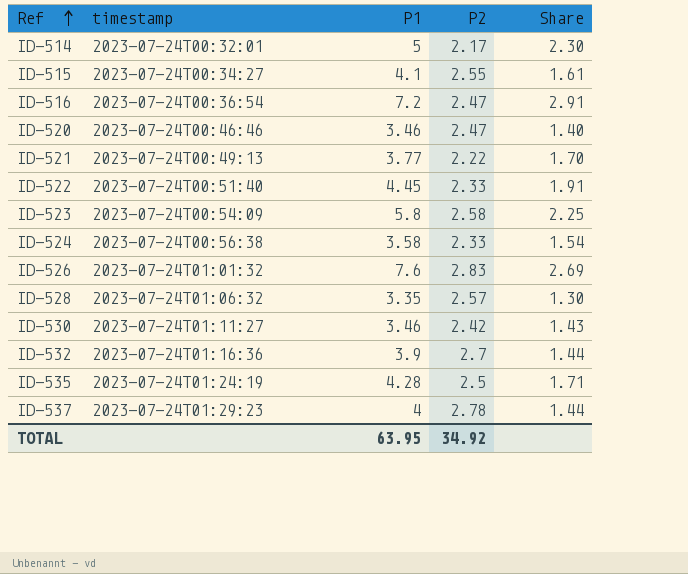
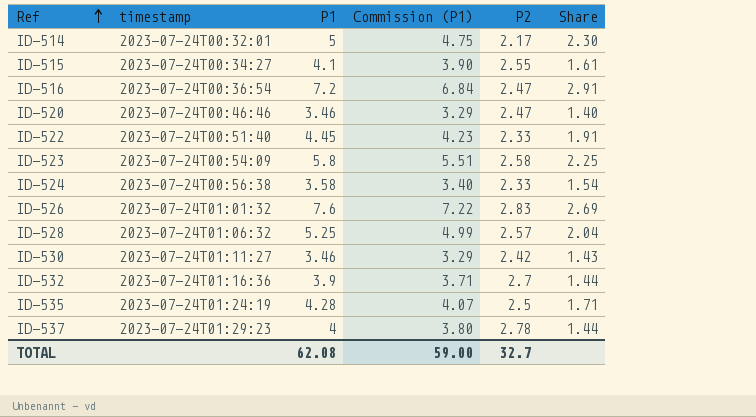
column Commission (P1) | formula: none -> [P1] * 0.95
row ID-521: 2023-07-24T00:49:13 | 3.77 | 2.22 | 1.70 -> none
ID-528 | P1: 3.35 -> 5.25
ID-528 | Share: 1.30 -> 2.04
TOTAL | P1: 63.95 -> 62.08
TOTAL | P2: 34.92 -> 32.7

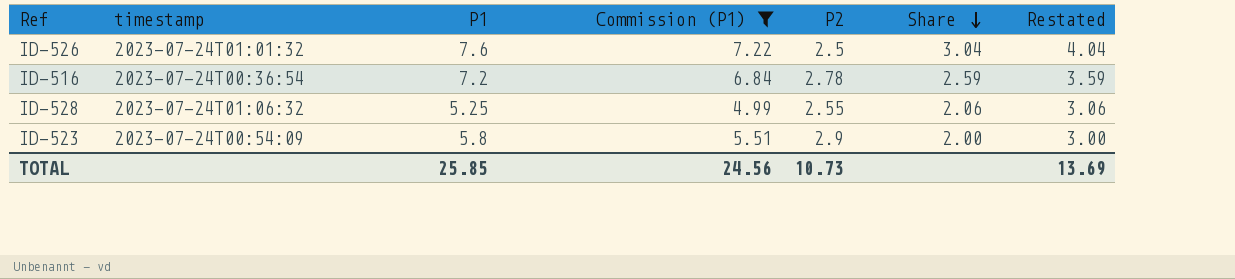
filter: none -> Commission (P1) >= 4.99
row order: Ref ascending -> Share descending
column Restated | formula: none -> [Share] + 1
ID-526 | P2: 2.83 -> 2.5
ID-526 | Share: 2.69 -> 3.04
ID-516 | P2: 2.47 -> 2.78
ID-516 | Share: 2.91 -> 2.59
ID-528 | P2: 2.57 -> 2.55
ID-528 | Share: 2.04 -> 2.06
ID-523 | P2: 2.58 -> 2.9
ID-523 | Share: 2.25 -> 2.00
TOTAL | P1: 62.08 -> 25.85
TOTAL | Commission (P1): 59.00 -> 24.56
TOTAL | P2: 32.7 -> 10.73

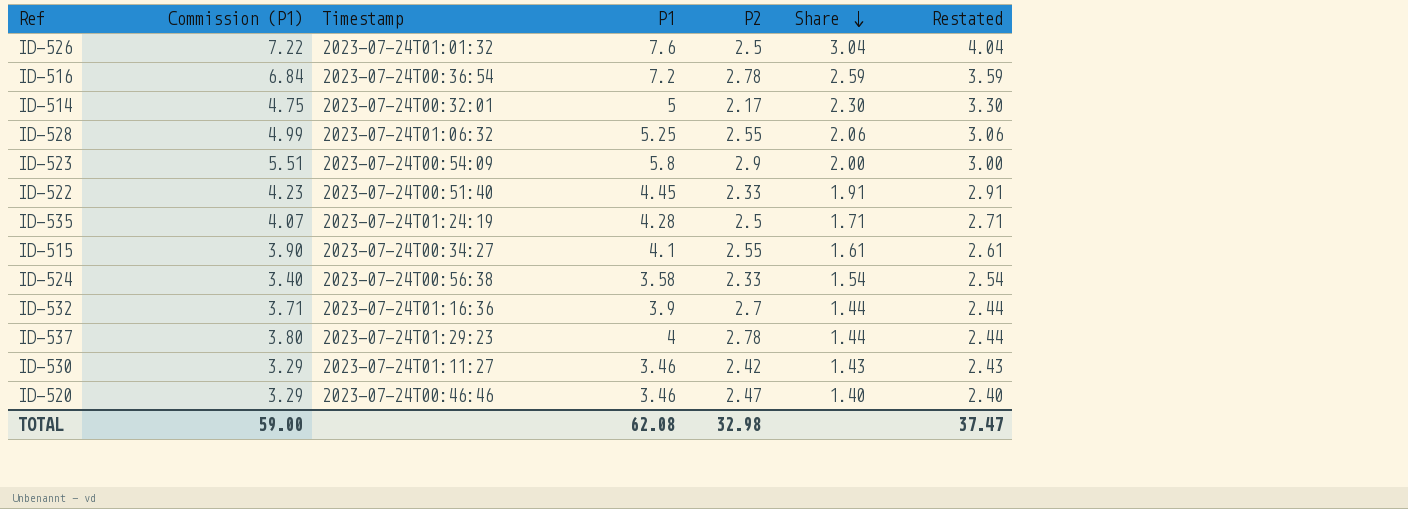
filter: Commission (P1) >= 4.99 -> none
column Commission (P1) | position: 4 -> 2
column name: timestamp -> Timestamp
TOTAL | Commission (P1): 24.56 -> 59.00
TOTAL | P1: 25.85 -> 62.08
TOTAL | P2: 10.73 -> 32.98
TOTAL | Restated: 13.69 -> 37.47

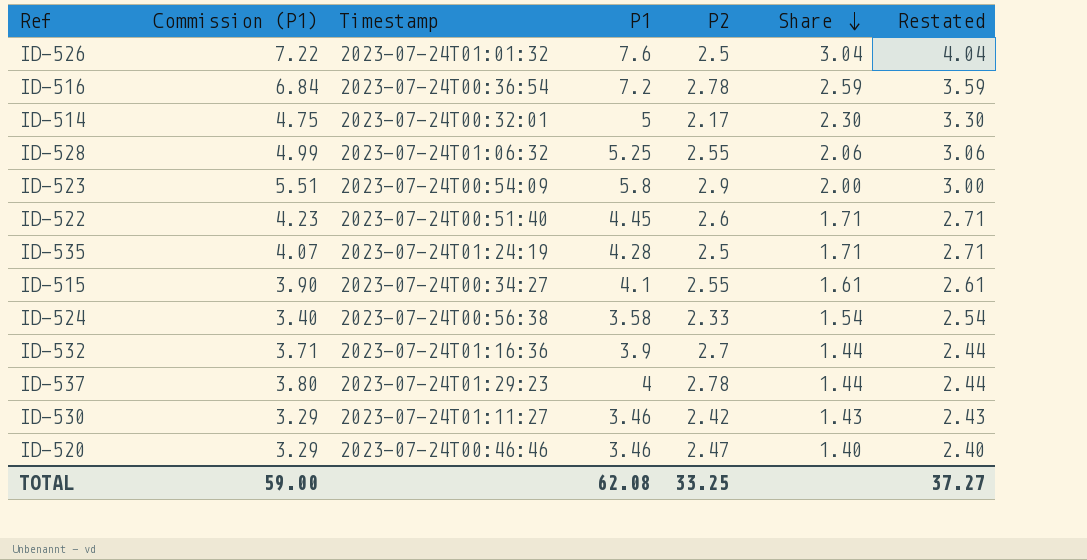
ID-522 | P2: 2.33 -> 2.6
ID-522 | Share: 1.91 -> 1.71
ID-522 | Restated: 2.91 -> 2.71
TOTAL | P2: 32.98 -> 33.25
TOTAL | Restated: 37.47 -> 37.27

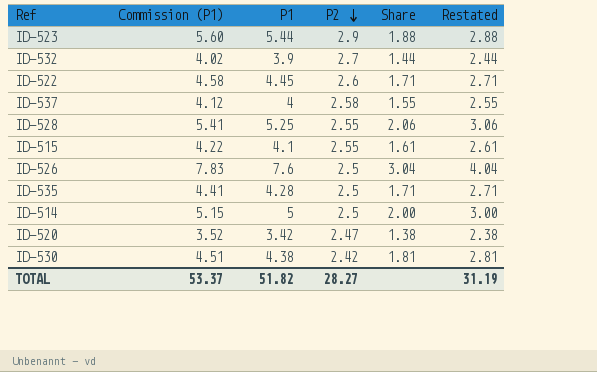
row order: Share descending -> P2 descending
column Timestamp | position: 3 -> none
column Commission (P1) | formula: [P1] * 0.95 -> [P1] * 1.03
row ID-516: 6.84 | 2023-07-24T00:36:54 | 7.2 | 2.78 | 2.59 | 3.59 -> none
row ID-524: 3.40 | 2023-07-24T00:56:38 | 3.58 | 2.33 | 1.54 | 2.54 -> none
ID-523 | P1: 5.8 -> 5.44
ID-523 | Share: 2.00 -> 1.88
ID-523 | Restated: 3.00 -> 2.88
ID-537 | P2: 2.78 -> 2.58
ID-537 | Share: 1.44 -> 1.55
ID-537 | Restated: 2.44 -> 2.55
ID-514 | P2: 2.17 -> 2.5
ID-514 | Share: 2.30 -> 2.00
ID-514 | Restated: 3.30 -> 3.00
ID-520 | P1: 3.46 -> 3.42
ID-520 | Share: 1.40 -> 1.38
ID-520 | Restated: 2.40 -> 2.38
ID-530 | P1: 3.46 -> 4.38
ID-530 | Share: 1.43 -> 1.81
ID-530 | Restated: 2.43 -> 2.81
TOTAL | Commission (P1): 59.00 -> 53.37
TOTAL | P1: 62.08 -> 51.82
TOTAL | P2: 33.25 -> 28.27
TOTAL | Restated: 37.27 -> 31.19

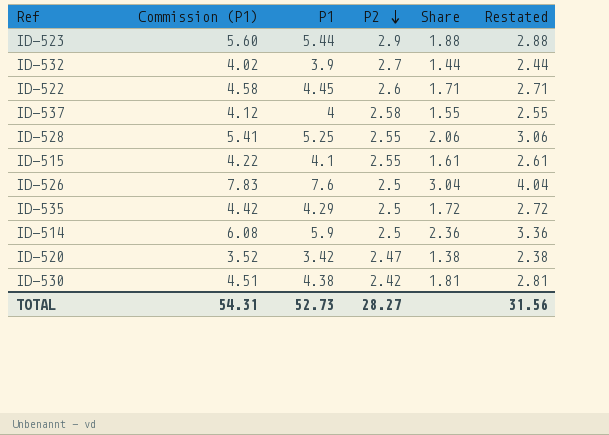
ID-535 | Commission (P1): 4.41 -> 4.42
ID-535 | P1: 4.28 -> 4.29
ID-535 | Share: 1.71 -> 1.72
ID-535 | Restated: 2.71 -> 2.72
ID-514 | Commission (P1): 5.15 -> 6.08
ID-514 | P1: 5 -> 5.9
ID-514 | Share: 2.00 -> 2.36
ID-514 | Restated: 3.00 -> 3.36
TOTAL | Commission (P1): 53.37 -> 54.31
TOTAL | P1: 51.82 -> 52.73
TOTAL | Restated: 31.19 -> 31.56

